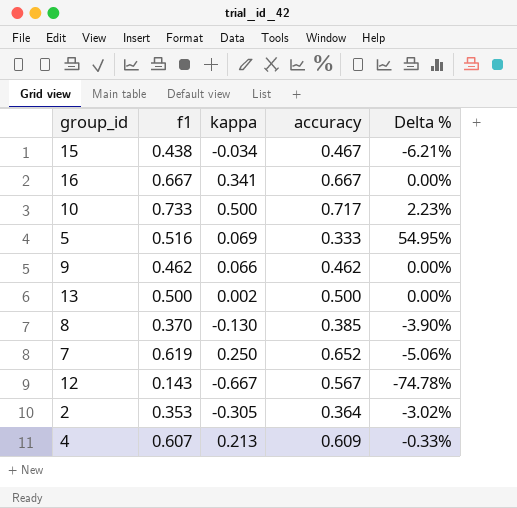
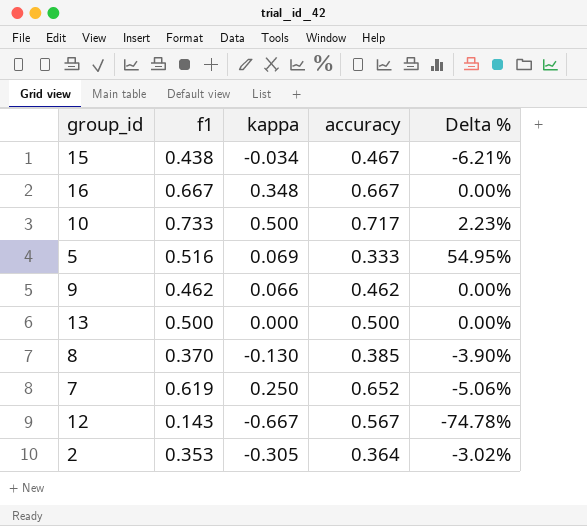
row 4: 0.607 | 0.213 | 0.609 | -0.33% -> none
16 | kappa: 0.341 -> 0.348
13 | kappa: 0.002 -> 0.000

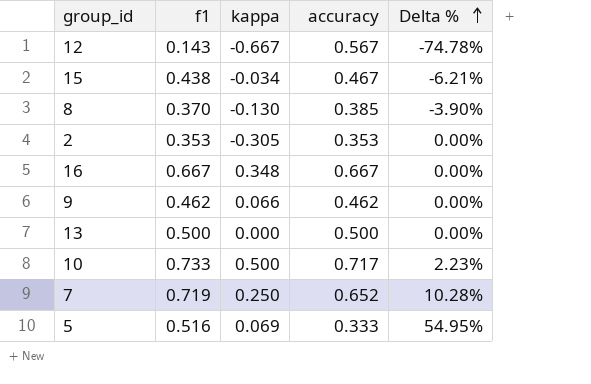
row order: none -> Delta % ascending
2 | accuracy: 0.364 -> 0.353
2 | Delta %: -3.02% -> 0.00%
7 | f1: 0.619 -> 0.719
7 | Delta %: -5.06% -> 10.28%

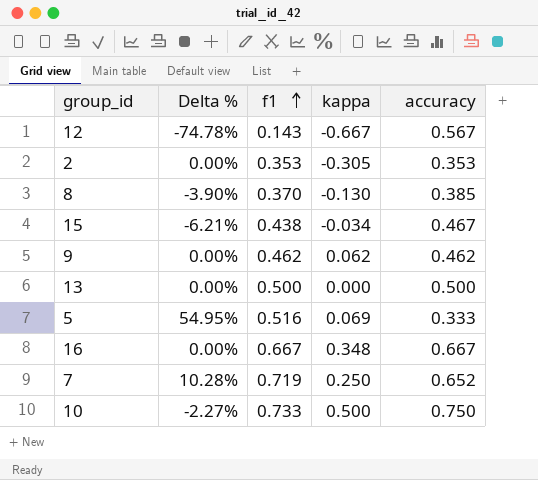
row order: Delta % ascending -> f1 ascending
column Delta % | position: 5 -> 2
9 | kappa: 0.066 -> 0.062
10 | Delta %: 2.23% -> -2.27%
10 | accuracy: 0.717 -> 0.750

